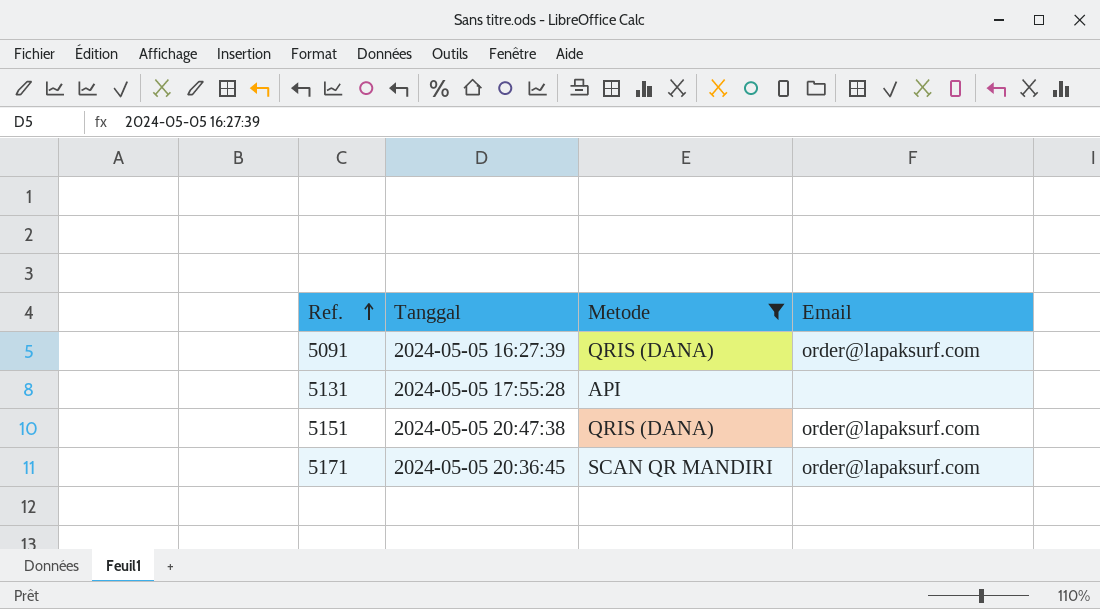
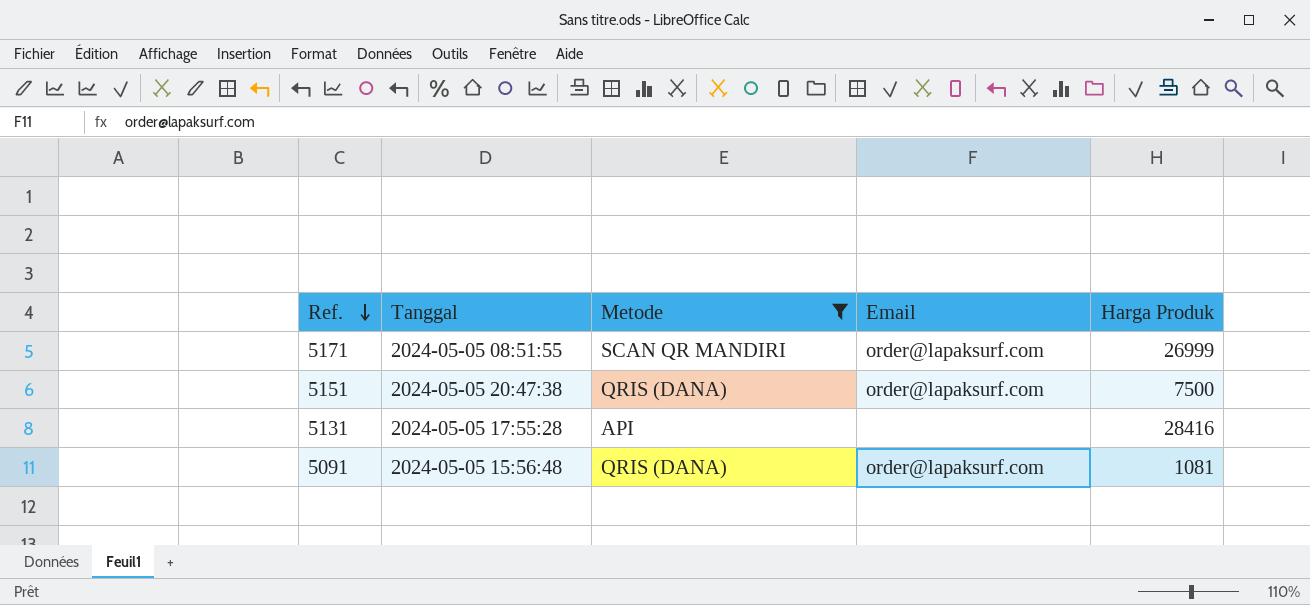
row order: Ref. ascending -> Ref. descending
column Harga Produk | position: none -> 5
5171 | Tanggal: 2024-05-05 20:36:45 -> 2024-05-05 08:51:55
5091 | Tanggal: 2024-05-05 16:27:39 -> 2024-05-05 15:56:48

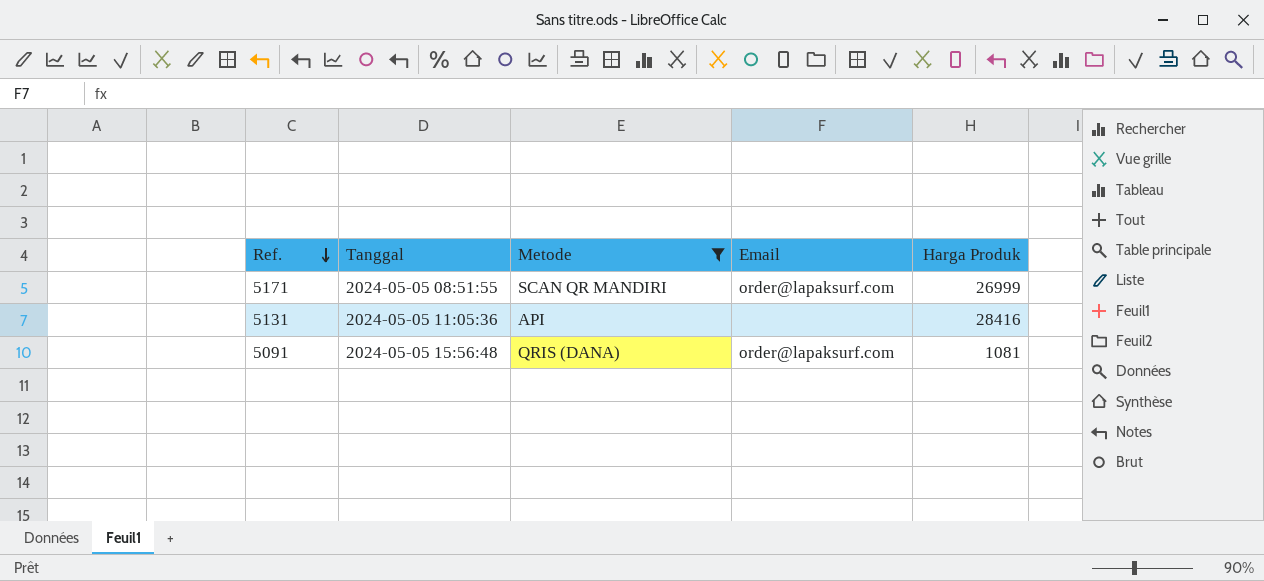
row 5151: 2024-05-05 20:47:38 | QRIS (DANA) | order@lapaksurf.com | 7500 -> none
5131 | Tanggal: 2024-05-05 17:55:28 -> 2024-05-05 11:05:36

